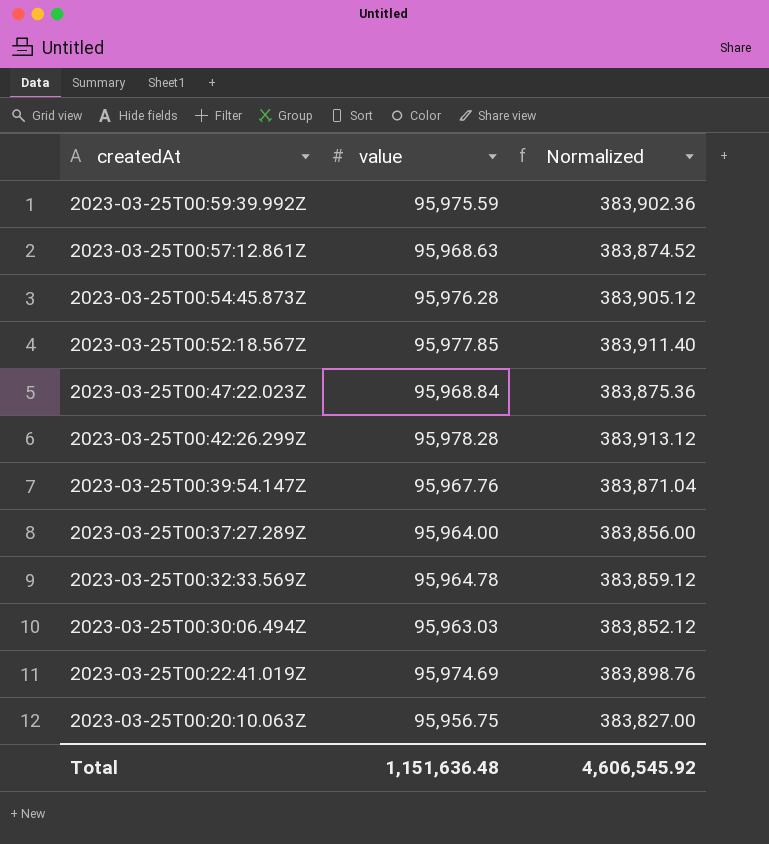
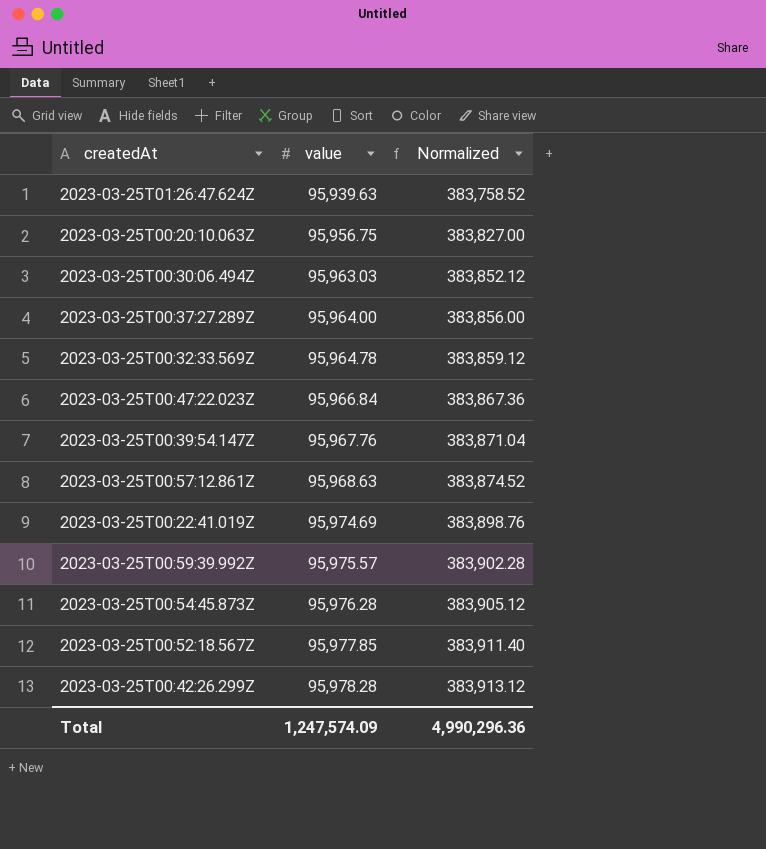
row order: createdAt descending -> value ascending
row 2023-03-25T01:26:47.624Z: none -> 95,939.63 | 383,758.52
2023-03-25T00:47:22.023Z | value: 95,968.84 -> 95,966.84
2023-03-25T00:47:22.023Z | Normalized: 383,875.36 -> 383,867.36
2023-03-25T00:59:39.992Z | value: 95,975.59 -> 95,975.57
2023-03-25T00:59:39.992Z | Normalized: 383,902.36 -> 383,902.28
Total | value: 1,151,636.48 -> 1,247,574.09
Total | Normalized: 4,606,545.92 -> 4,990,296.36

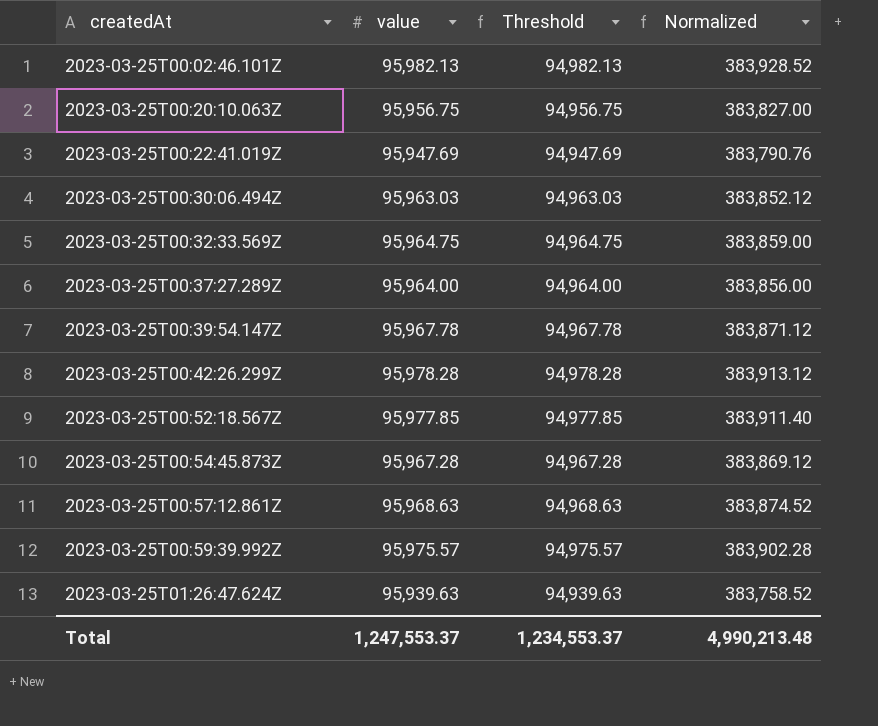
row order: value ascending -> createdAt ascending
column Threshold | formula: none -> [value] - 1000
row 2023-03-25T00:47:22.023Z: 95,966.84 | 383,867.36 -> none
row 2023-03-25T00:02:46.101Z: none -> 95,982.13 | 94,982.13 | 383,928.52
2023-03-25T00:22:41.019Z | value: 95,974.69 -> 95,947.69
2023-03-25T00:22:41.019Z | Normalized: 383,898.76 -> 383,790.76
2023-03-25T00:32:33.569Z | value: 95,964.78 -> 95,964.75
2023-03-25T00:32:33.569Z | Normalized: 383,859.12 -> 383,859.00
2023-03-25T00:39:54.147Z | value: 95,967.76 -> 95,967.78
2023-03-25T00:39:54.147Z | Normalized: 383,871.04 -> 383,871.12
2023-03-25T00:54:45.873Z | value: 95,976.28 -> 95,967.28
2023-03-25T00:54:45.873Z | Normalized: 383,905.12 -> 383,869.12
Total | value: 1,247,574.09 -> 1,247,553.37
Total | Normalized: 4,990,296.36 -> 4,990,213.48

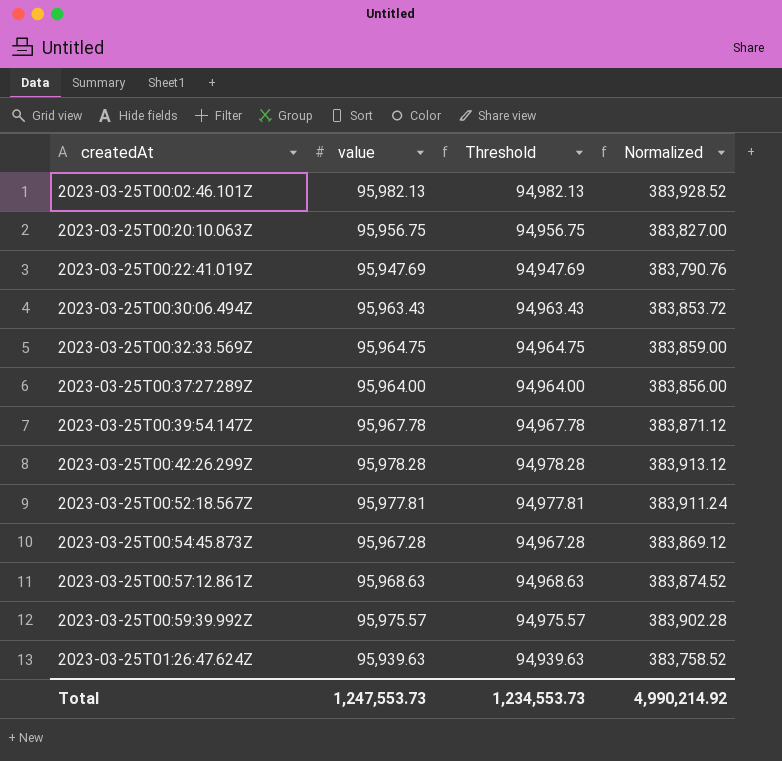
2023-03-25T00:30:06.494Z | value: 95,963.03 -> 95,963.43
2023-03-25T00:30:06.494Z | Threshold: 94,963.03 -> 94,963.43
2023-03-25T00:30:06.494Z | Normalized: 383,852.12 -> 383,853.72
2023-03-25T00:52:18.567Z | value: 95,977.85 -> 95,977.81
2023-03-25T00:52:18.567Z | Threshold: 94,977.85 -> 94,977.81
2023-03-25T00:52:18.567Z | Normalized: 383,911.40 -> 383,911.24
Total | value: 1,247,553.37 -> 1,247,553.73
Total | Threshold: 1,234,553.37 -> 1,234,553.73
Total | Normalized: 4,990,213.48 -> 4,990,214.92

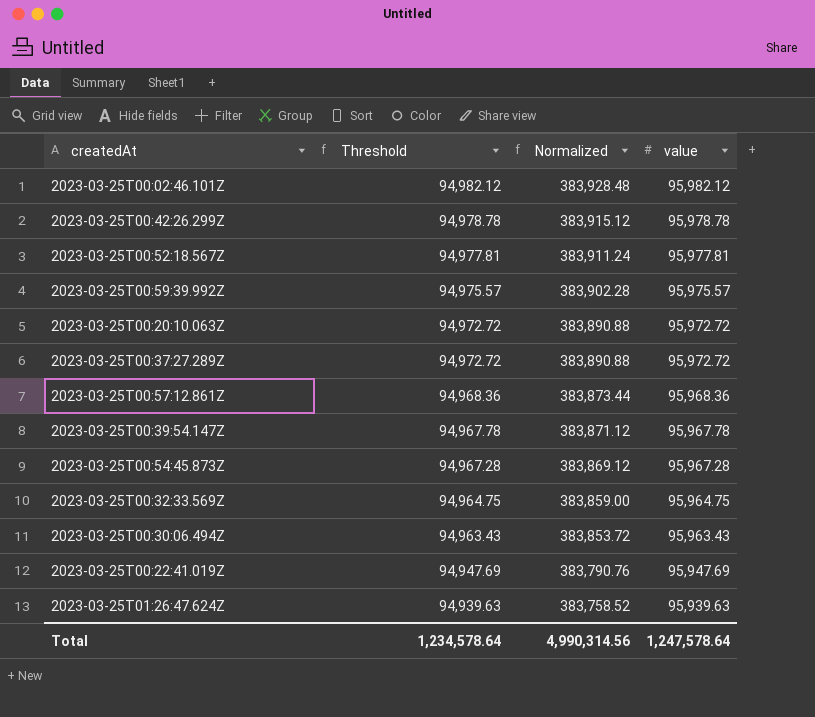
row order: createdAt ascending -> Threshold descending
column value | position: 2 -> 4
2023-03-25T00:02:46.101Z | Threshold: 94,982.13 -> 94,982.12
2023-03-25T00:02:46.101Z | Normalized: 383,928.52 -> 383,928.48
2023-03-25T00:02:46.101Z | value: 95,982.13 -> 95,982.12
2023-03-25T00:42:26.299Z | Threshold: 94,978.28 -> 94,978.78
2023-03-25T00:42:26.299Z | Normalized: 383,913.12 -> 383,915.12
2023-03-25T00:42:26.299Z | value: 95,978.28 -> 95,978.78
2023-03-25T00:20:10.063Z | Threshold: 94,956.75 -> 94,972.72
2023-03-25T00:20:10.063Z | Normalized: 383,827.00 -> 383,890.88
2023-03-25T00:20:10.063Z | value: 95,956.75 -> 95,972.72
2023-03-25T00:37:27.289Z | Threshold: 94,964.00 -> 94,972.72
2023-03-25T00:37:27.289Z | Normalized: 383,856.00 -> 383,890.88
2023-03-25T00:37:27.289Z | value: 95,964.00 -> 95,972.72
2023-03-25T00:57:12.861Z | Threshold: 94,968.63 -> 94,968.36
2023-03-25T00:57:12.861Z | Normalized: 383,874.52 -> 383,873.44
2023-03-25T00:57:12.861Z | value: 95,968.63 -> 95,968.36
Total | Threshold: 1,234,553.73 -> 1,234,578.64
Total | Normalized: 4,990,214.92 -> 4,990,314.56
Total | value: 1,247,553.73 -> 1,247,578.64

